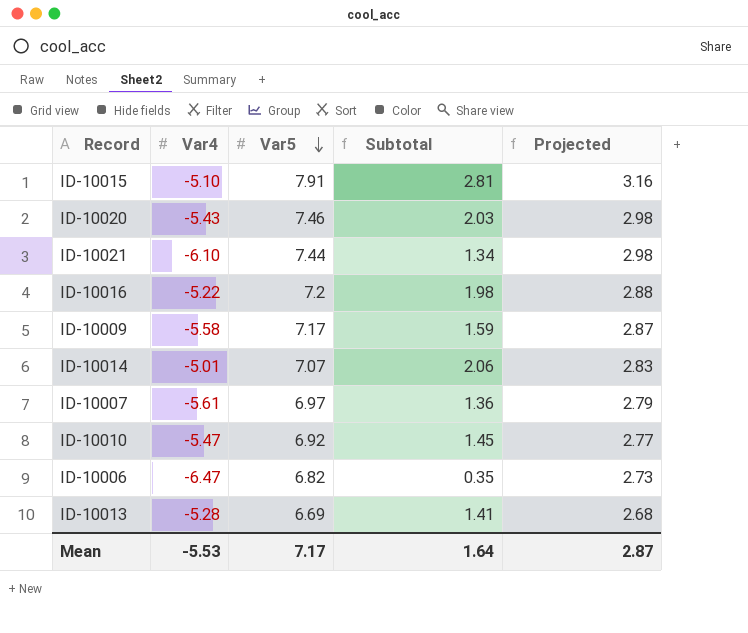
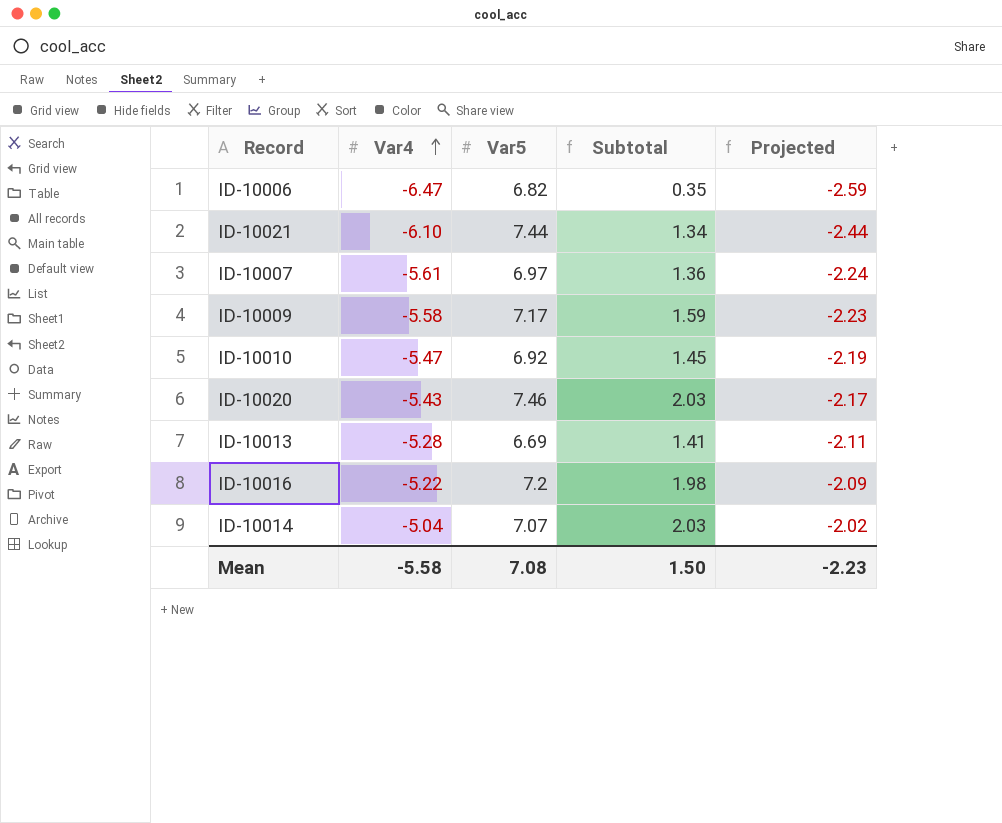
row order: Var5 descending -> Var4 ascending
column Projected | formula: [Var5] * 0.4 -> [Var4] * 0.4
row ID-10015: -5.10 | 7.91 | 2.81 | 3.16 -> none
ID-10014 | Var4: -5.01 -> -5.04
ID-10014 | Subtotal: 2.06 -> 2.03
Mean | Var4: -5.53 -> -5.58
Mean | Var5: 7.17 -> 7.08
Mean | Subtotal: 1.64 -> 1.50
Mean | Projected: 2.87 -> -2.23

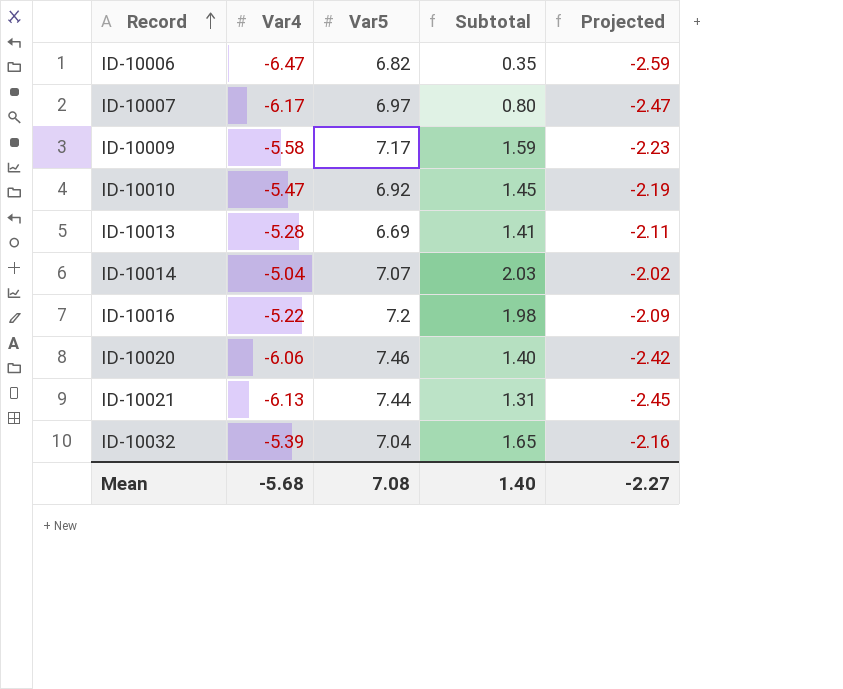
row order: Var4 ascending -> Record ascending
ID-10007 | Var4: -5.61 -> -6.17
ID-10007 | Subtotal: 1.36 -> 0.80
ID-10007 | Projected: -2.24 -> -2.47
ID-10020 | Var4: -5.43 -> -6.06
ID-10020 | Subtotal: 2.03 -> 1.40
ID-10020 | Projected: -2.17 -> -2.42
ID-10021 | Var4: -6.10 -> -6.13
ID-10021 | Subtotal: 1.34 -> 1.31
ID-10021 | Projected: -2.44 -> -2.45
row ID-10032: none -> -5.39 | 7.04 | 1.65 | -2.16
Mean | Var4: -5.58 -> -5.68
Mean | Subtotal: 1.50 -> 1.40
Mean | Projected: -2.23 -> -2.27

